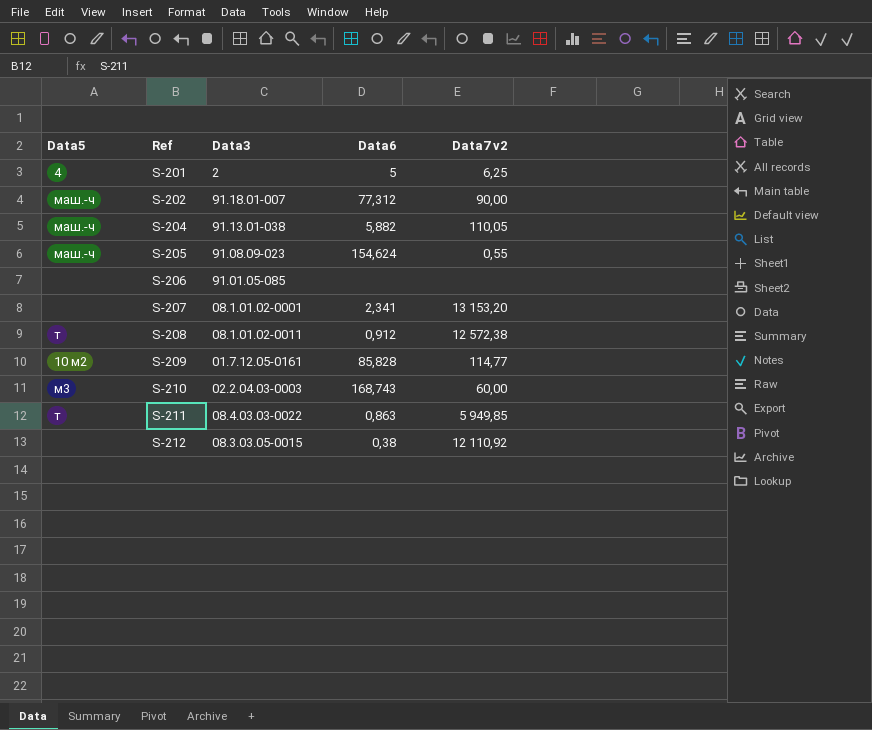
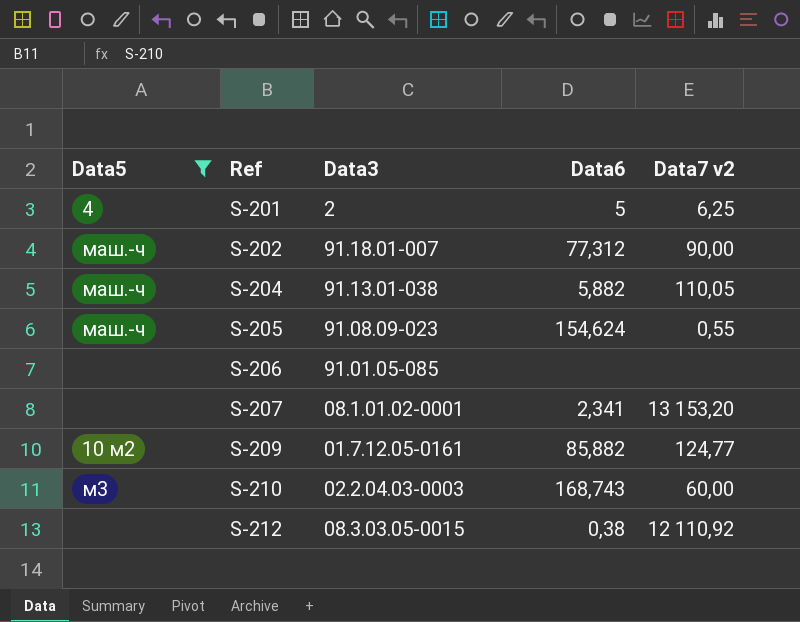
filter: none -> Data5 != т
S-209 | Data6: 85,828 -> 85,882
S-209 | Data7 v2: 114,77 -> 124,77

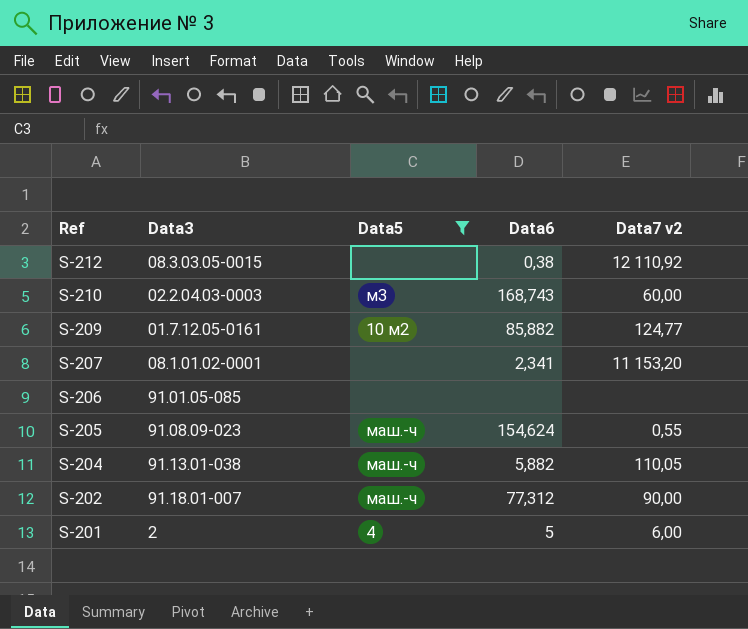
row order: Ref ascending -> Ref descending
column Data5 | position: 1 -> 3
S-207 | Data7 v2: 13 153,20 -> 11 153,20
S-201 | Data7 v2: 6,25 -> 6,00

